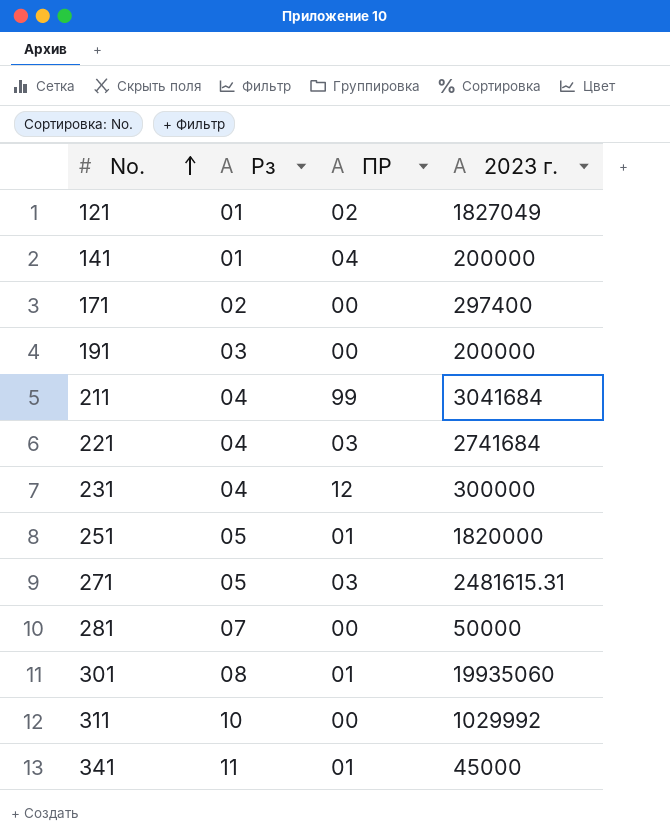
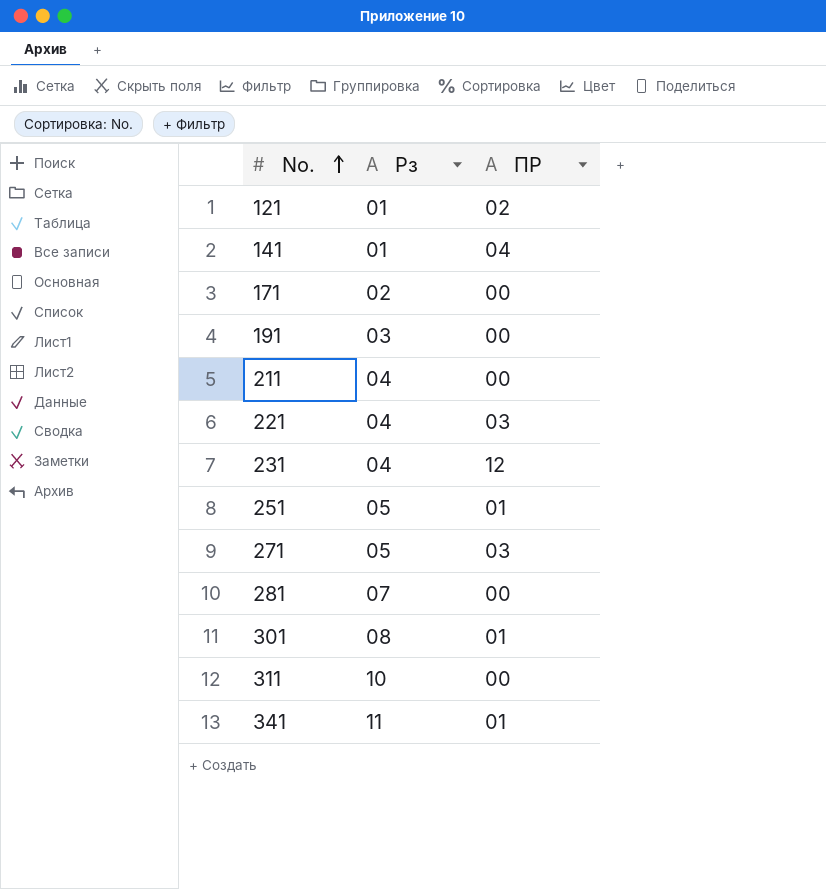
column 2023 г. | position: 4 -> none
211 | ПР: 99 -> 00

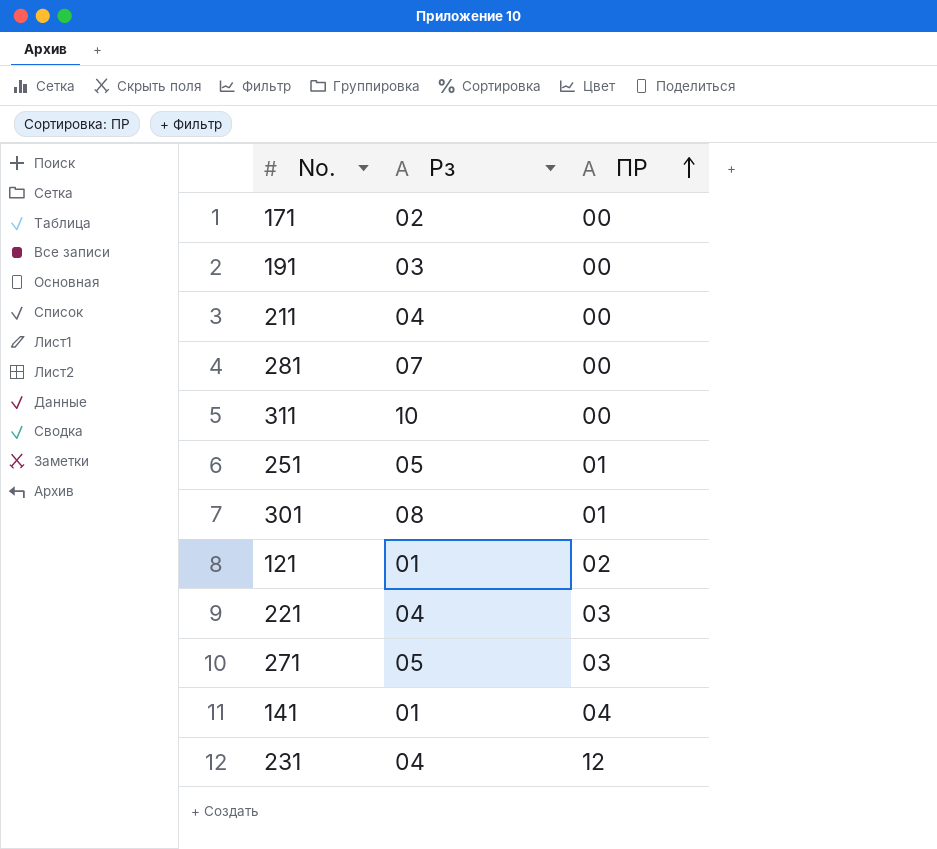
row order: No. ascending -> ПР ascending
row 341: 11 | 01 -> none

